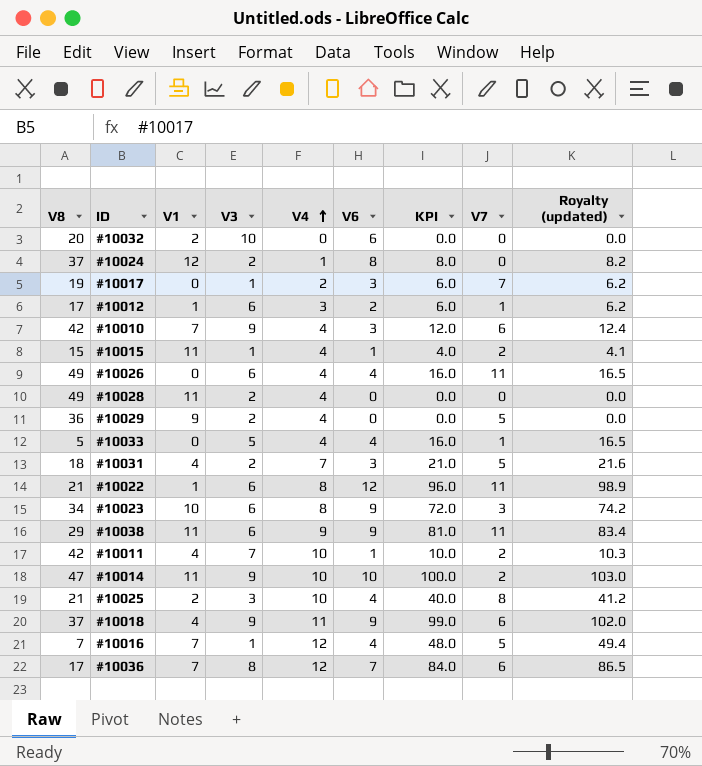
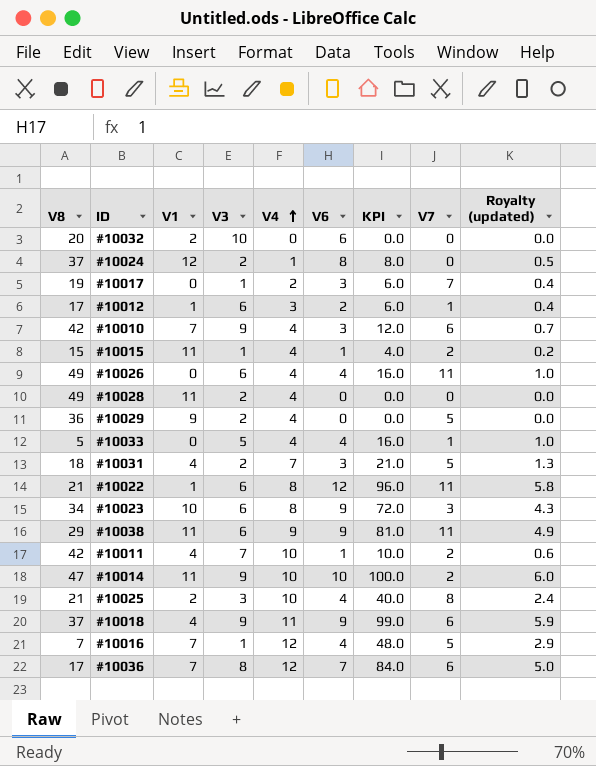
column Royalty (updated) | formula: [KPI] * 1.03 -> [KPI] * 0.06

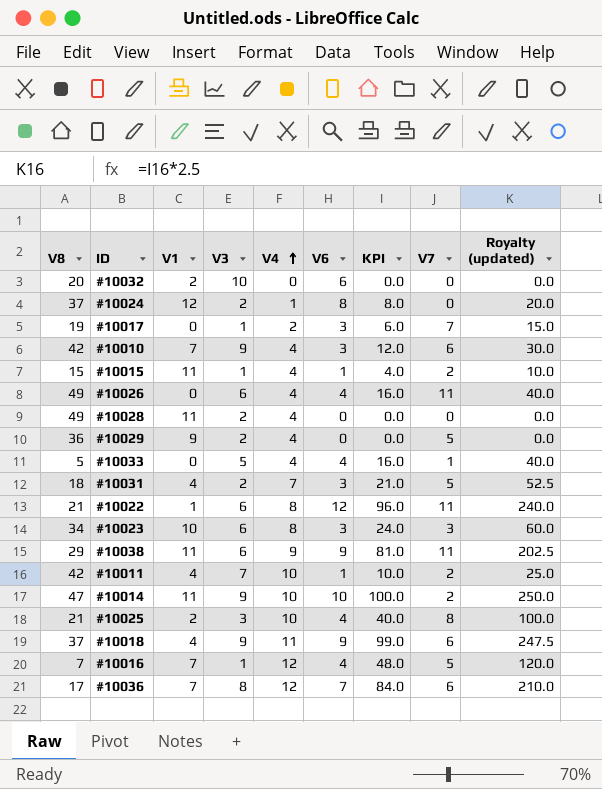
column Royalty (updated) | formula: [KPI] * 0.06 -> [KPI] * 2.5
row #10012: 17 | 1 | 6 | 3 | 2 | 6.0 | 1 | 0.4 -> none
#10023 | V6: 9 -> 3
#10023 | KPI: 72.0 -> 24.0

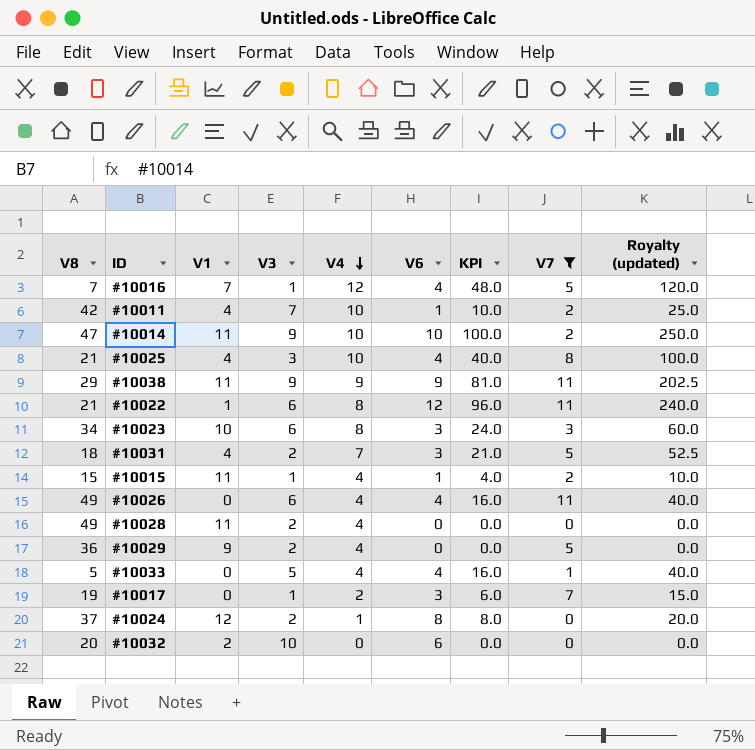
filter: none -> V7 != 6
row order: V4 ascending -> V4 descending
#10025 | V1: 2 -> 4
#10038 | V3: 6 -> 9

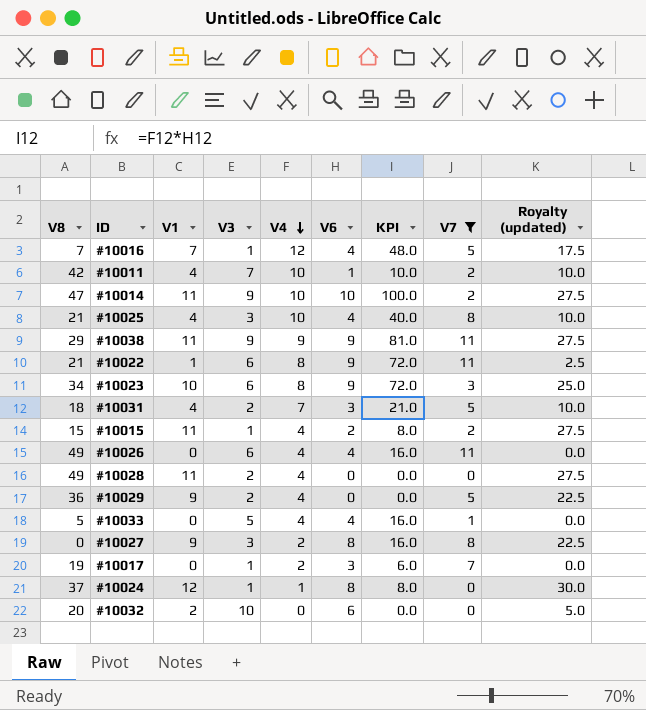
column Royalty (updated) | formula: [KPI] * 2.5 -> [V1] * 2.5
#10022 | V6: 12 -> 9
#10022 | KPI: 96.0 -> 72.0
#10023 | V6: 3 -> 9
#10023 | KPI: 24.0 -> 72.0
#10015 | V6: 1 -> 2
#10015 | KPI: 4.0 -> 8.0
row #10027: none -> 0 | 9 | 3 | 2 | 8 | 16.0 | 8 | 22.5
#10024 | V3: 2 -> 1

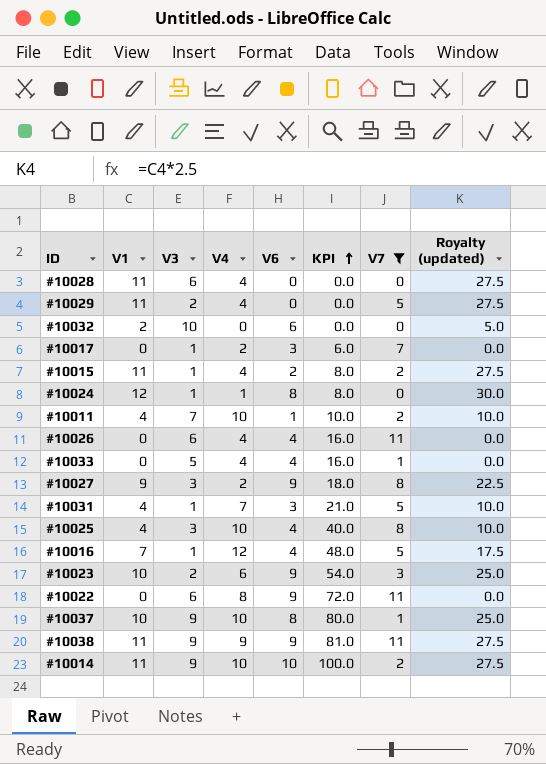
row order: V4 descending -> KPI ascending
column V8 | position: 1 -> none
#10028 | V3: 2 -> 6
#10029 | V1: 9 -> 11
#10029 | Royalty (updated): 22.5 -> 27.5
#10027 | V6: 8 -> 9
#10027 | KPI: 16.0 -> 18.0
#10031 | V3: 2 -> 1
#10023 | V3: 6 -> 2
#10023 | V4: 8 -> 6
#10023 | KPI: 72.0 -> 54.0
#10022 | V1: 1 -> 0
#10022 | Royalty (updated): 2.5 -> 0.0
row #10037: none -> 10 | 9 | 10 | 8 | 80.0 | 1 | 25.0

